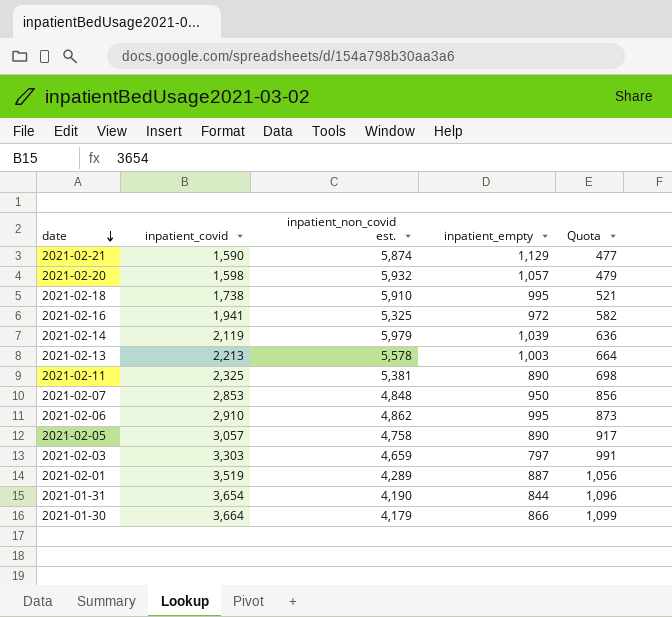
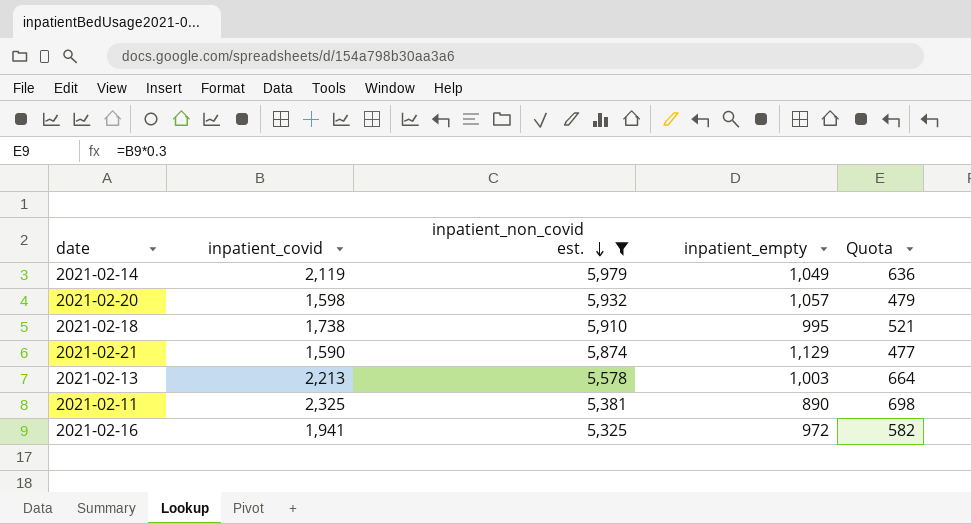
filter: none -> inpatient_non_covid est. >= 5,325
row order: date descending -> inpatient_non_covid est. descending
2021-02-14 | inpatient_empty: 1,039 -> 1,049

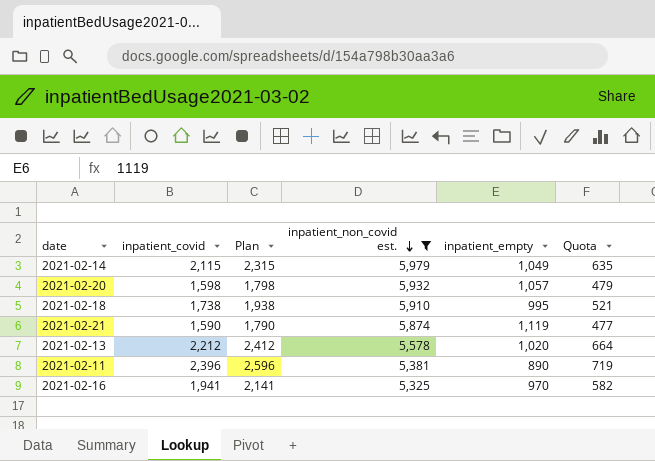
column Plan | formula: none -> [inpatient_covid] + 200
2021-02-14 | inpatient_covid: 2,119 -> 2,115
2021-02-14 | Quota: 636 -> 635
2021-02-21 | inpatient_empty: 1,129 -> 1,119
2021-02-13 | inpatient_covid: 2,213 -> 2,212
2021-02-13 | inpatient_empty: 1,003 -> 1,020
2021-02-11 | inpatient_covid: 2,325 -> 2,396
2021-02-11 | Quota: 698 -> 719
2021-02-16 | inpatient_empty: 972 -> 970

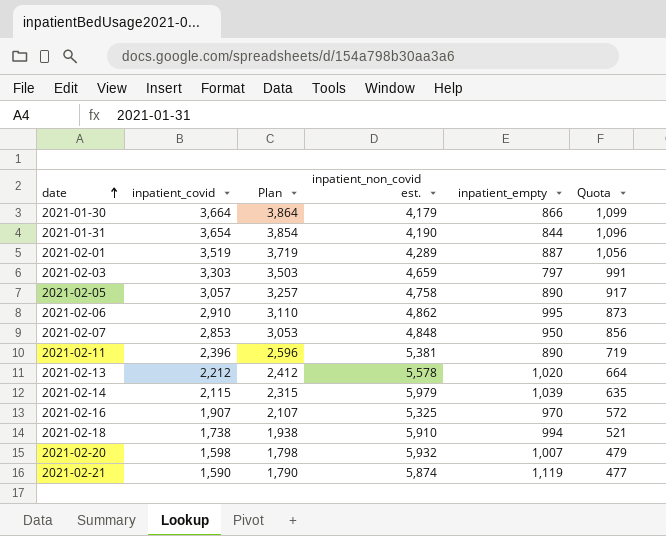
filter: inpatient_non_covid est. >= 5,325 -> none
row order: inpatient_non_covid est. descending -> date ascending
2021-02-14 | inpatient_empty: 1,049 -> 1,039
2021-02-16 | inpatient_covid: 1,941 -> 1,907
2021-02-16 | Plan: 2,141 -> 2,107
2021-02-16 | Quota: 582 -> 572
2021-02-18 | inpatient_empty: 995 -> 994
2021-02-20 | inpatient_empty: 1,057 -> 1,007

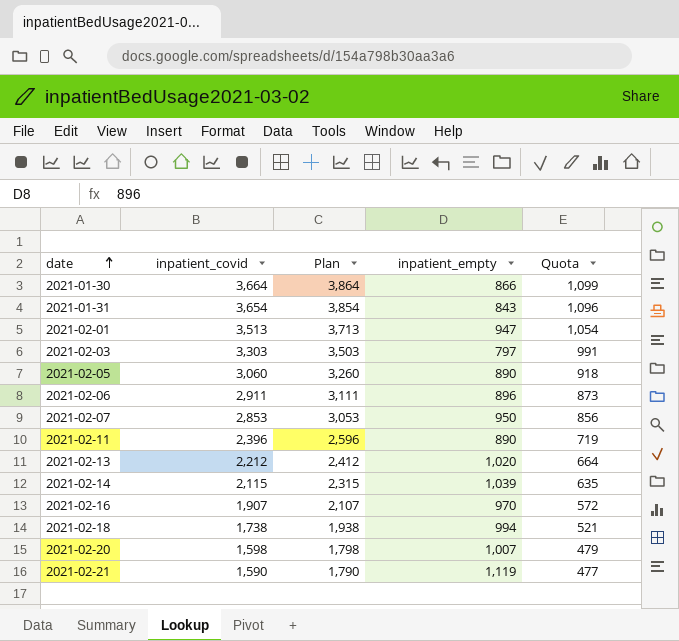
column inpatient_non_covid est. | position: 4 -> none
2021-01-31 | inpatient_empty: 844 -> 843
2021-02-01 | inpatient_covid: 3,519 -> 3,513
2021-02-01 | Plan: 3,719 -> 3,713
2021-02-01 | inpatient_empty: 887 -> 947
2021-02-01 | Quota: 1,056 -> 1,054
2021-02-05 | inpatient_covid: 3,057 -> 3,060
2021-02-05 | Plan: 3,257 -> 3,260
2021-02-05 | Quota: 917 -> 918
2021-02-06 | inpatient_covid: 2,910 -> 2,911
2021-02-06 | Plan: 3,110 -> 3,111
2021-02-06 | inpatient_empty: 995 -> 896

